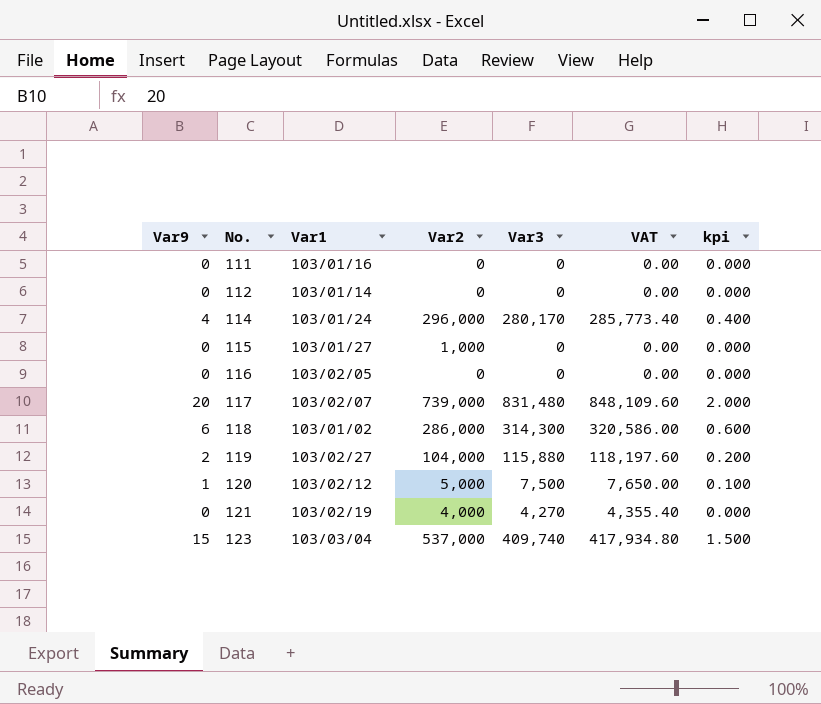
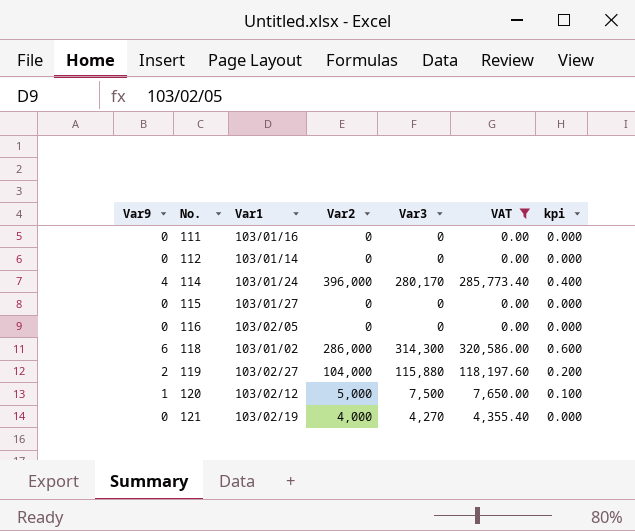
filter: none -> VAT <= 320,586.00
114 | Var2: 296,000 -> 396,000
115 | Var2: 1,000 -> 0

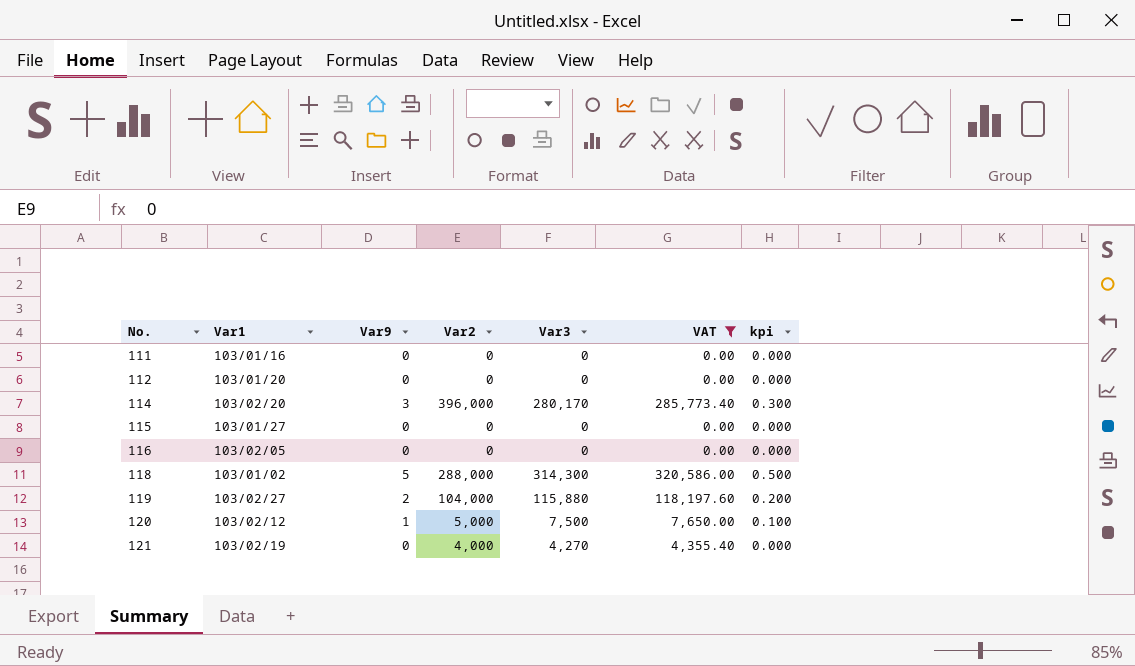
column Var9 | position: 1 -> 3
112 | Var1: 103/01/14 -> 103/01/20
114 | Var1: 103/01/24 -> 103/02/20
114 | Var9: 4 -> 3
114 | kpi: 0.400 -> 0.300
118 | Var9: 6 -> 5
118 | Var2: 286,000 -> 288,000
118 | kpi: 0.600 -> 0.500

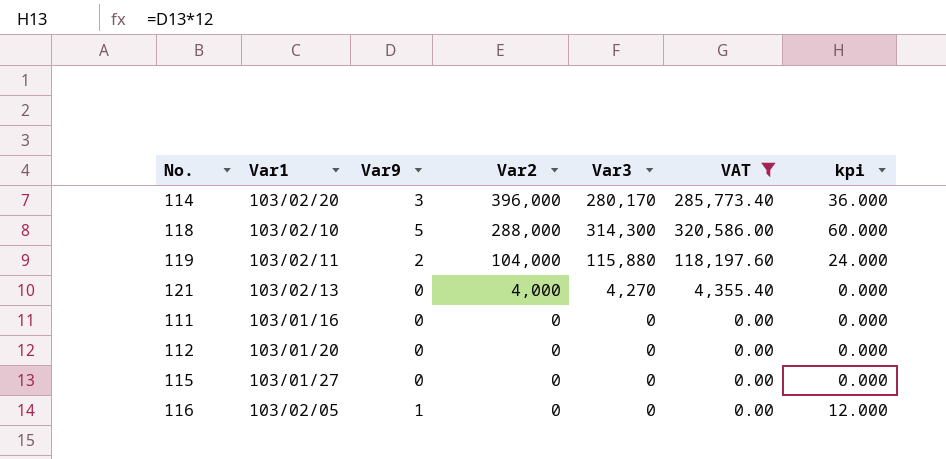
row order: No. ascending -> Var2 descending
column kpi | formula: [Var9] * 0.1 -> [Var9] * 12
row 120: 103/02/12 | 1 | 5,000 | 7,500 | 7,650.00 | 0.100 -> none
118 | Var1: 103/01/02 -> 103/02/10
119 | Var1: 103/02/27 -> 103/02/11
121 | Var1: 103/02/19 -> 103/02/13
116 | Var9: 0 -> 1

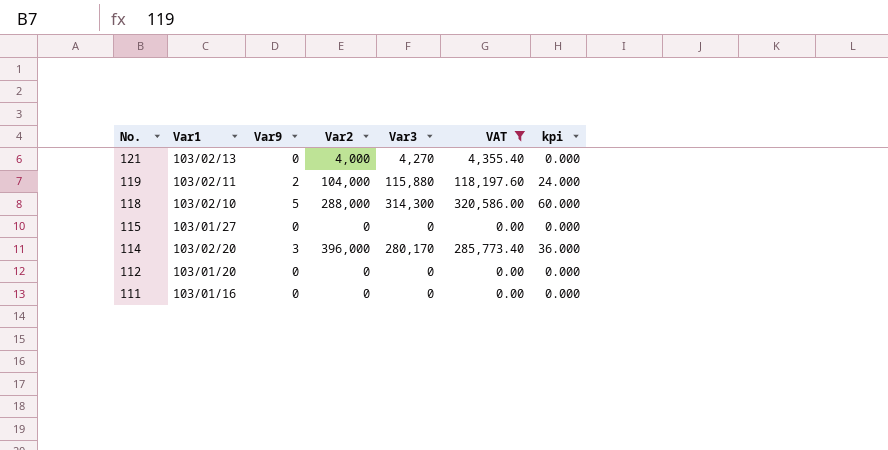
row order: Var2 descending -> No. descending
row 116: 103/02/05 | 1 | 0 | 0 | 0.00 | 12.000 -> none

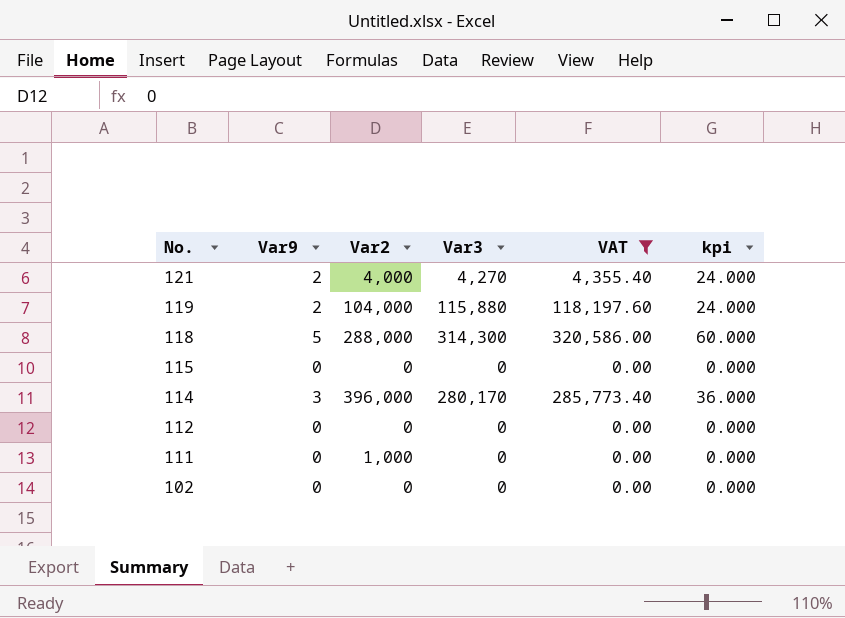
column Var1 | position: 2 -> none
121 | Var9: 0 -> 2
121 | kpi: 0.000 -> 24.000
111 | Var2: 0 -> 1,000
row 102: none -> 0 | 0 | 0 | 0.00 | 0.000

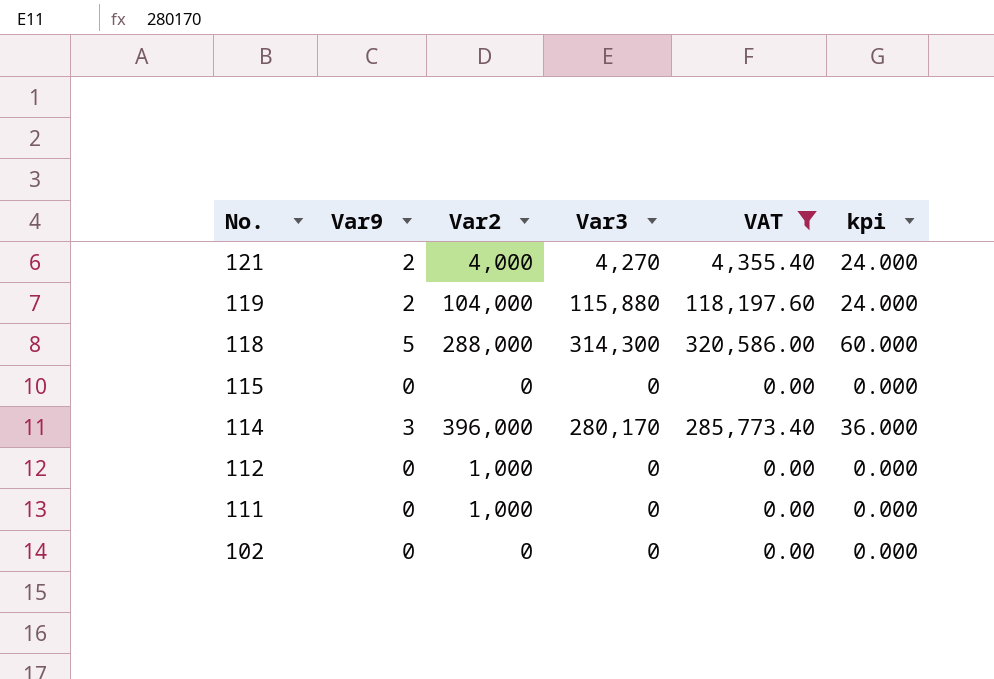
112 | Var2: 0 -> 1,000

